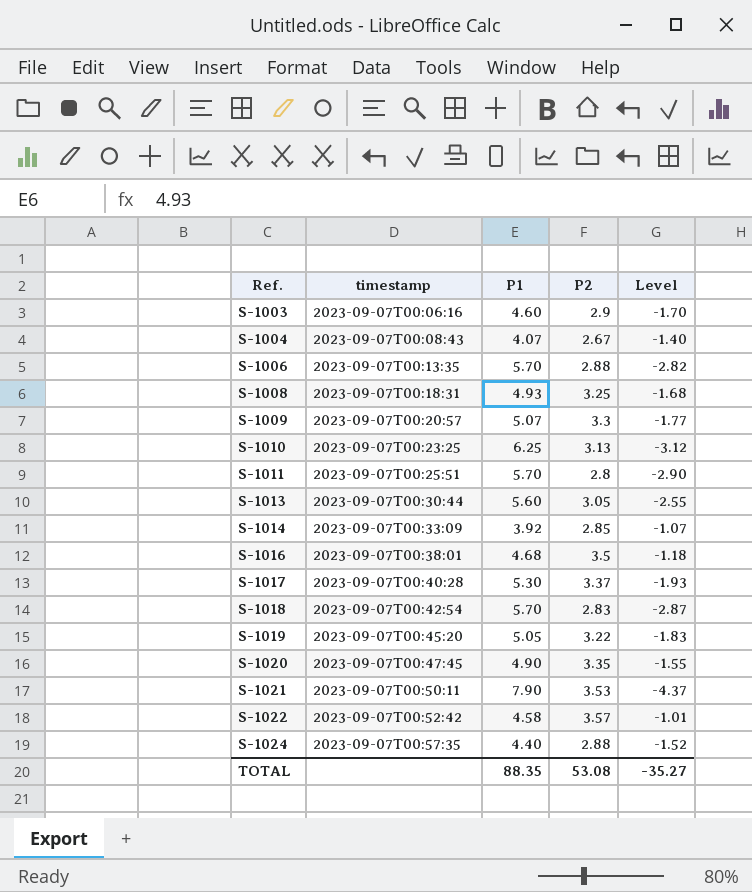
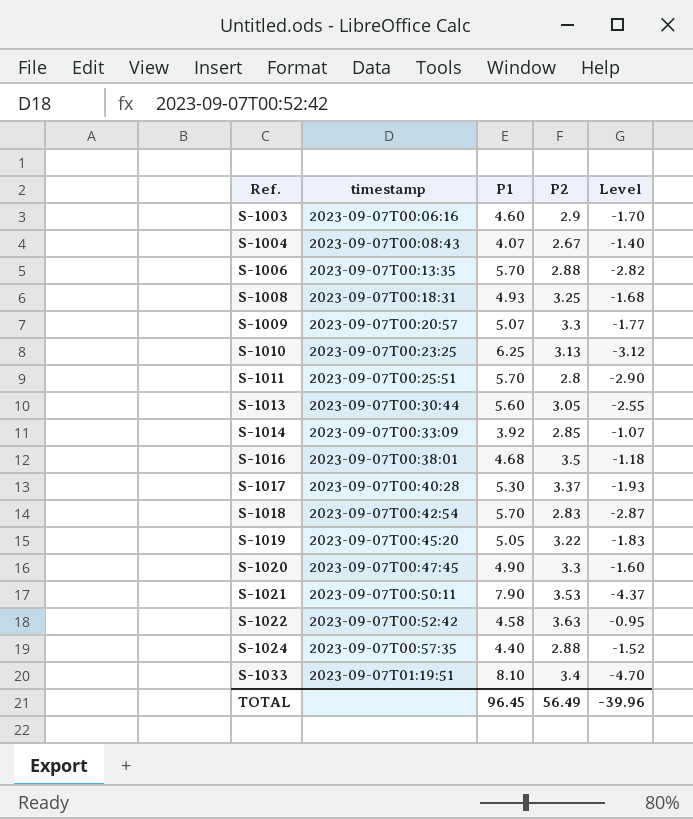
S-1020 | P2: 3.35 -> 3.3
S-1020 | Level: -1.55 -> -1.60
S-1022 | P2: 3.57 -> 3.63
S-1022 | Level: -1.01 -> -0.95
row S-1033: none -> 2023-09-07T01:19:51 | 8.10 | 3.4 | -4.70
TOTAL | P1: 88.35 -> 96.45
TOTAL | P2: 53.08 -> 56.49
TOTAL | Level: -35.27 -> -39.96

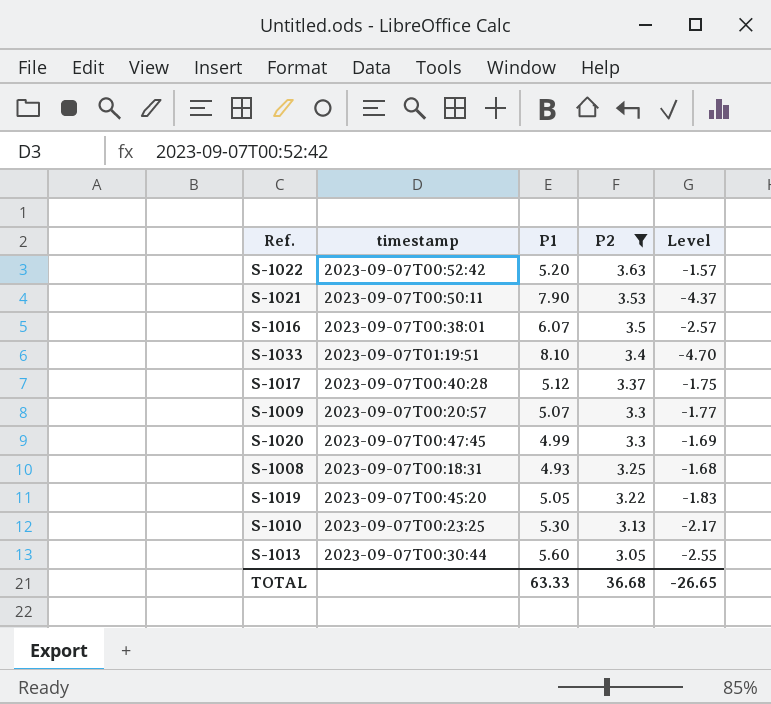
filter: none -> P2 >= 3.05
row order: Ref. ascending -> P2 descending
S-1022 | P1: 4.58 -> 5.20
S-1022 | Level: -0.95 -> -1.57
S-1016 | P1: 4.68 -> 6.07
S-1016 | Level: -1.18 -> -2.57
S-1017 | P1: 5.30 -> 5.12
S-1017 | Level: -1.93 -> -1.75
S-1020 | P1: 4.90 -> 4.99
S-1020 | Level: -1.60 -> -1.69
S-1010 | P1: 6.25 -> 5.30
S-1010 | Level: -3.12 -> -2.17
TOTAL | P1: 96.45 -> 63.33
TOTAL | P2: 56.49 -> 36.68
TOTAL | Level: -39.96 -> -26.65

